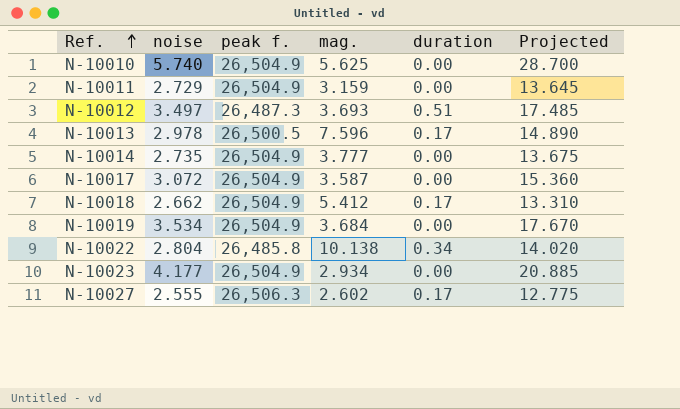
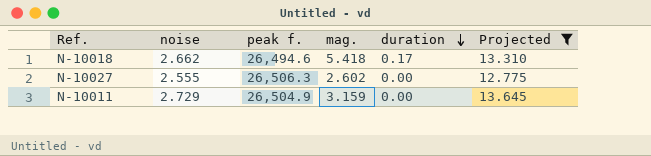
filter: none -> Projected <= 13.645
row order: Ref. ascending -> duration descending
N-10018 | peak f.: 26,504.9 -> 26,494.6
N-10018 | mag.: 5.412 -> 5.418
N-10027 | duration: 0.17 -> 0.00

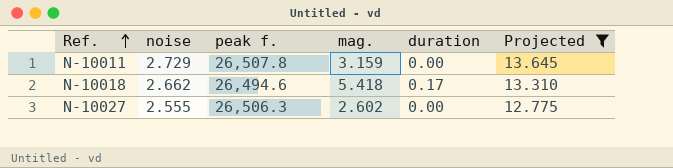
row order: duration descending -> Ref. ascending
N-10011 | peak f.: 26,504.9 -> 26,507.8

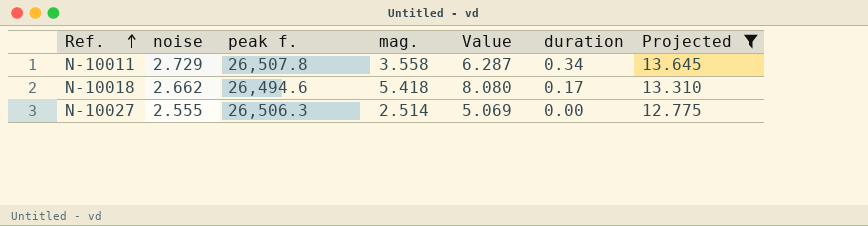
column Value | formula: none -> [noise] + [mag.]
N-10011 | mag.: 3.159 -> 3.558
N-10011 | duration: 0.00 -> 0.34
N-10027 | mag.: 2.602 -> 2.514

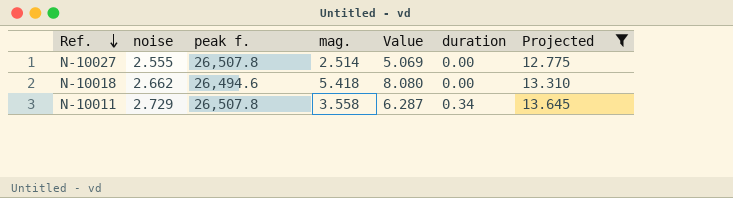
row order: Ref. ascending -> Ref. descending
N-10027 | peak f.: 26,506.3 -> 26,507.8
N-10018 | duration: 0.17 -> 0.00

